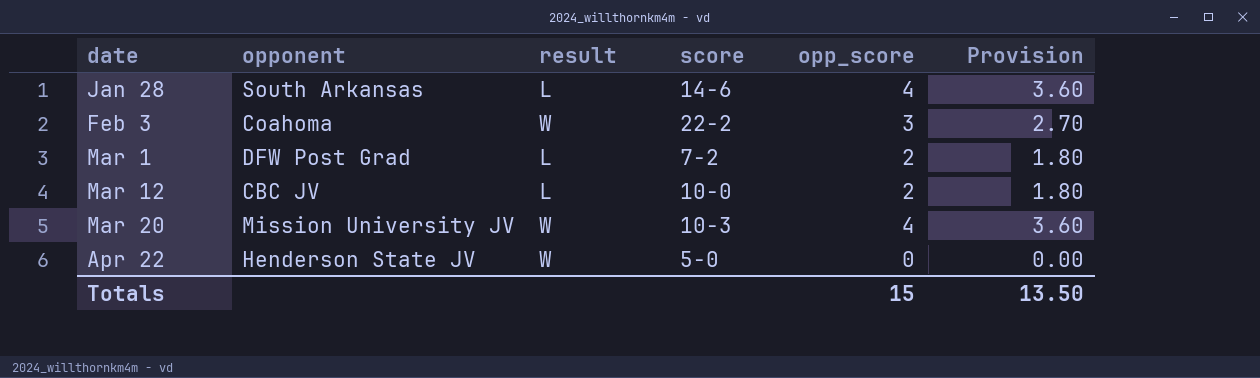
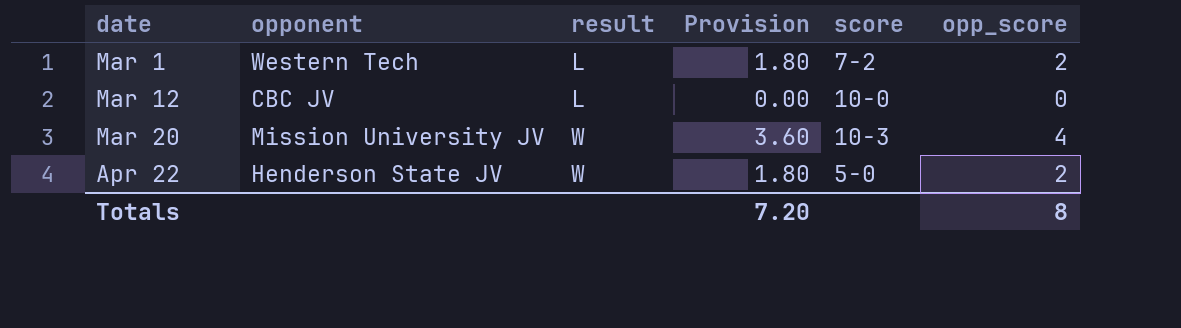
column Provision | position: 6 -> 4
row Jan 28: South Arkansas | L | 14-6 | 4 | 3.60 -> none
row Feb 3: Coahoma | W | 22-2 | 3 | 2.70 -> none
Mar 1 | opponent: DFW Post Grad -> Western Tech
Mar 12 | Provision: 1.80 -> 0.00
Mar 12 | opp_score: 2 -> 0
Apr 22 | Provision: 0.00 -> 1.80
Apr 22 | opp_score: 0 -> 2
Totals | Provision: 13.50 -> 7.20
Totals | opp_score: 15 -> 8

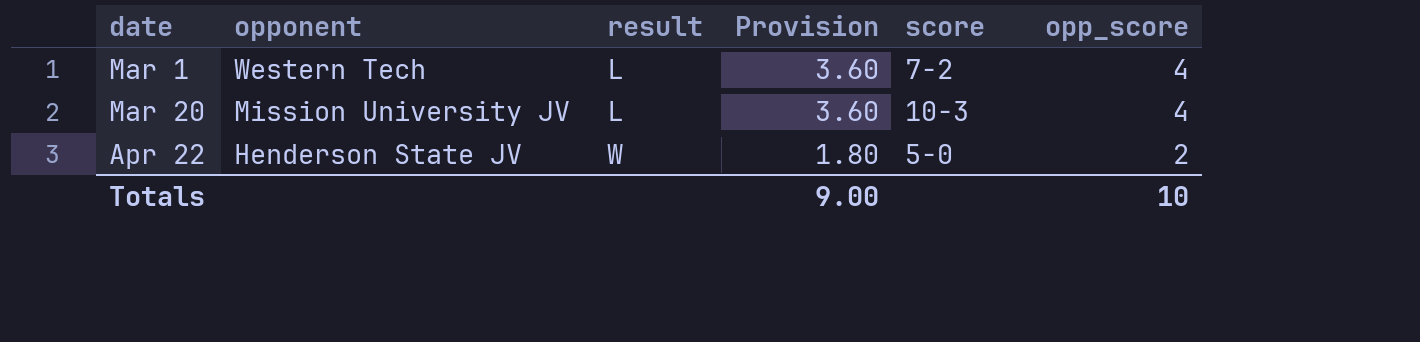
row Mar 12: CBC JV | L | 0.00 | 10-0 | 0 -> none
Mar 1 | Provision: 1.80 -> 3.60
Mar 1 | opp_score: 2 -> 4
Mar 20 | result: W -> L
Totals | Provision: 7.20 -> 9.00
Totals | opp_score: 8 -> 10

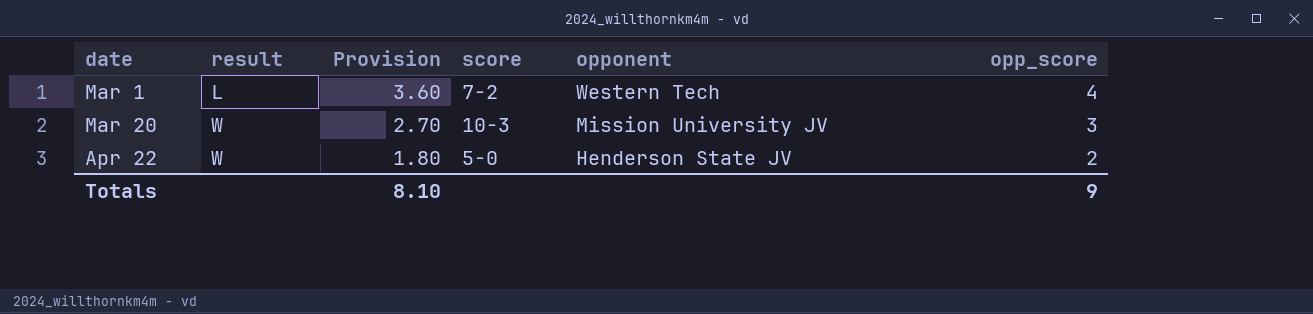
column opponent | position: 2 -> 5
Mar 20 | result: L -> W
Mar 20 | Provision: 3.60 -> 2.70
Mar 20 | opp_score: 4 -> 3
Totals | Provision: 9.00 -> 8.10
Totals | opp_score: 10 -> 9

